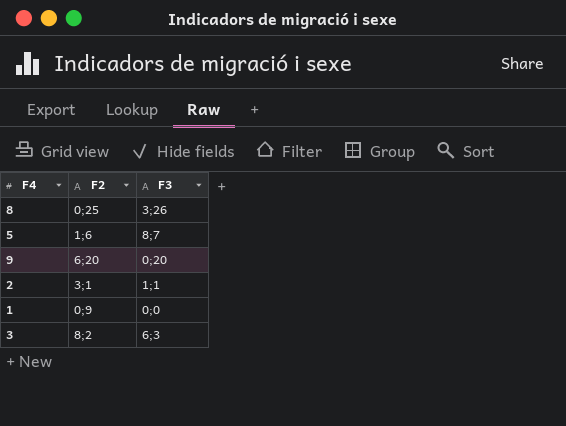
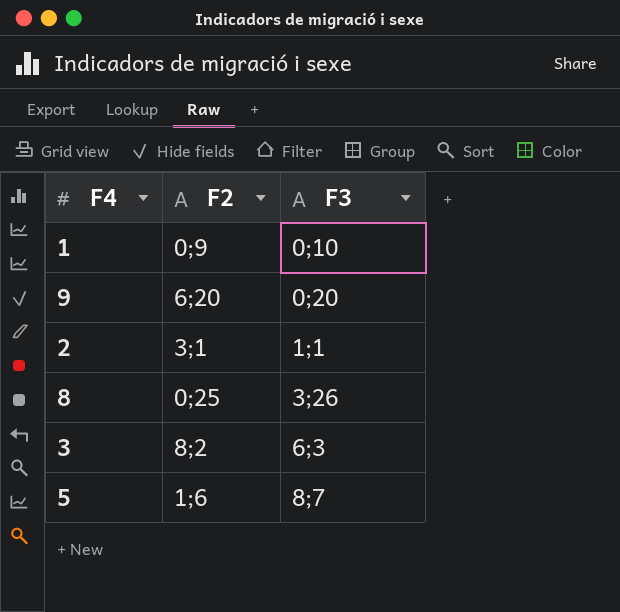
row order: none -> F3 ascending
1 | F3: 0;0 -> 0;10

